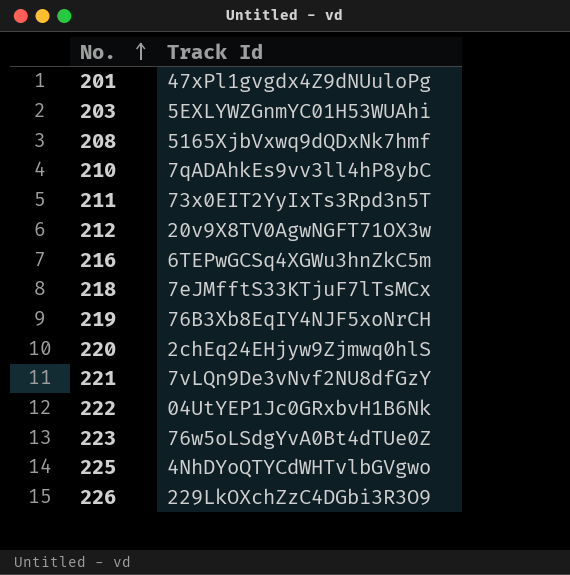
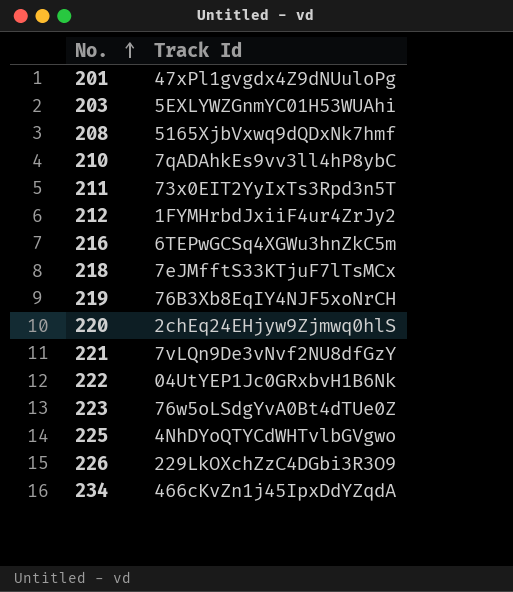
212 | Track Id: 20v9X8TV0AgwNGFT71OX3w -> 1FYMHrbdJxiiF4ur4ZrJy2
row 234: none -> 466cKvZn1j45IpxDdYZqdA

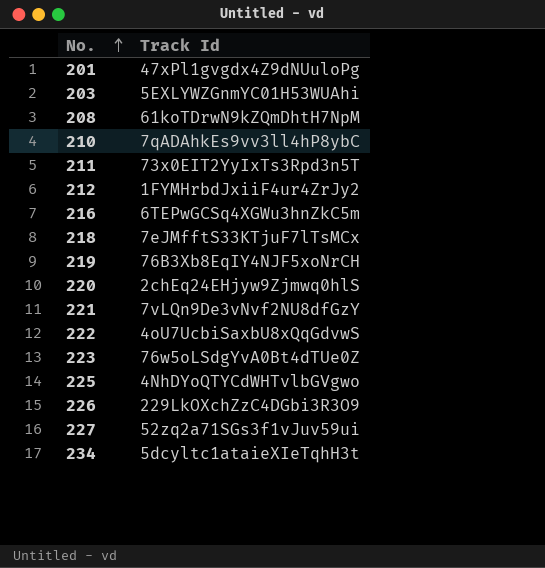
208 | Track Id: 5165XjbVxwq9dQDxNk7hmf -> 61koTDrwN9kZQmDhtH7NpM
222 | Track Id: 04UtYEP1Jc0GRxbvH1B6Nk -> 4oU7UcbiSaxbU8xQqGdvwS
row 227: none -> 52zq2a71SGs3f1vJuv59ui
234 | Track Id: 466cKvZn1j45IpxDdYZqdA -> 5dcyltc1ataieXIeTqhH3t

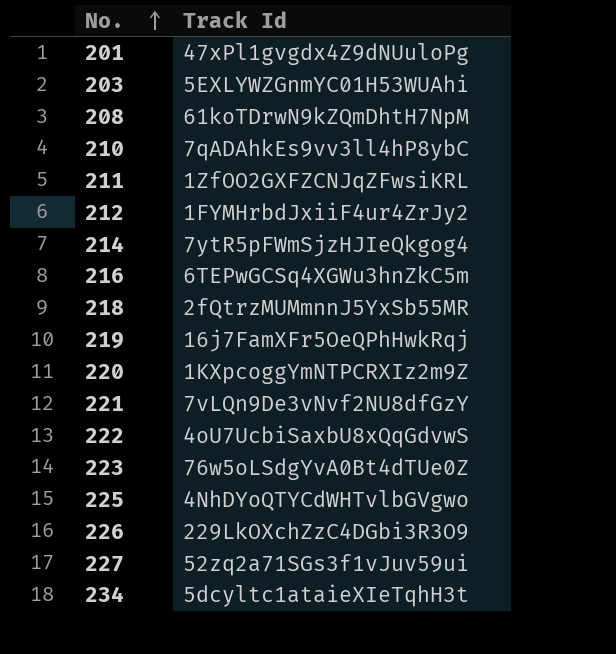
211 | Track Id: 73x0EIT2YyIxTs3Rpd3n5T -> 1ZfOO2GXFZCNJqZFwsiKRL
row 214: none -> 7ytR5pFWmSjzHJIeQkgog4
218 | Track Id: 7eJMfftS33KTjuF7lTsMCx -> 2fQtrzMUMmnnJ5YxSb55MR
219 | Track Id: 76B3Xb8EqIY4NJF5xoNrCH -> 16j7FamXFr5OeQPhHwkRqj
220 | Track Id: 2chEq24EHjyw9Zjmwq0hlS -> 1KXpcoggYmNTPCRXIz2m9Z

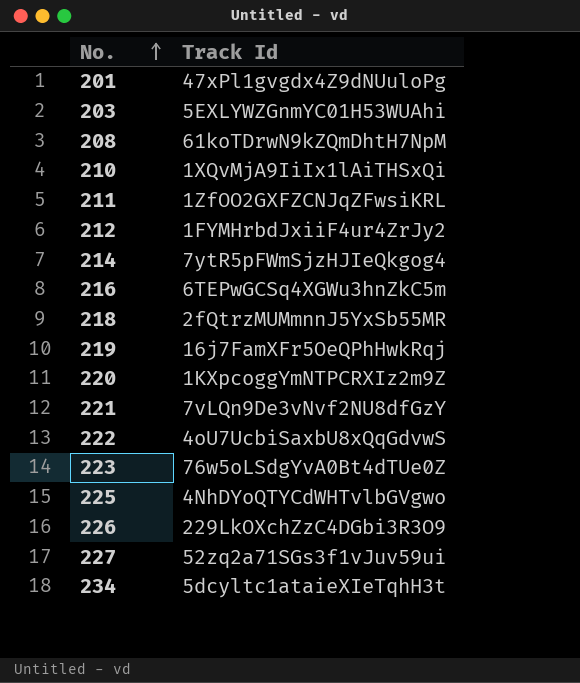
210 | Track Id: 7qADAhkEs9vv3ll4hP8ybC -> 1XQvMjA9IiIx1lAiTHSxQi

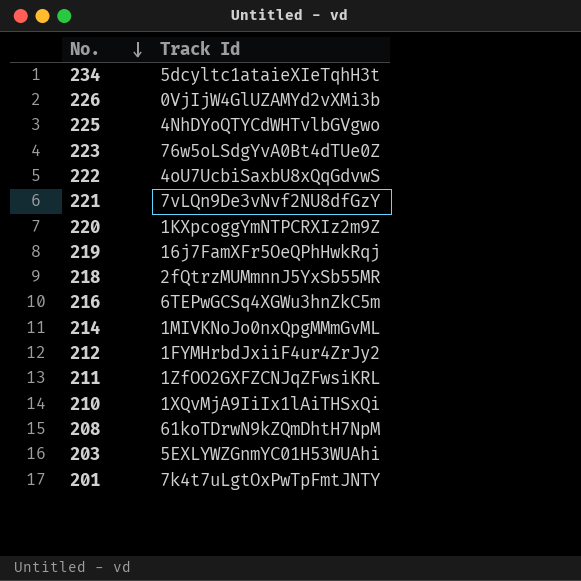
row order: No. ascending -> No. descending
row 227: 52zq2a71SGs3f1vJuv59ui -> none
226 | Track Id: 229LkOXchZzC4DGbi3R3O9 -> 0VjIjW4GlUZAMYd2vXMi3b
214 | Track Id: 7ytR5pFWmSjzHJIeQkgog4 -> 1MIVKNoJo0nxQpgMMmGvML
201 | Track Id: 47xPl1gvgdx4Z9dNUuloPg -> 7k4t7uLgtOxPwTpFmtJNTY

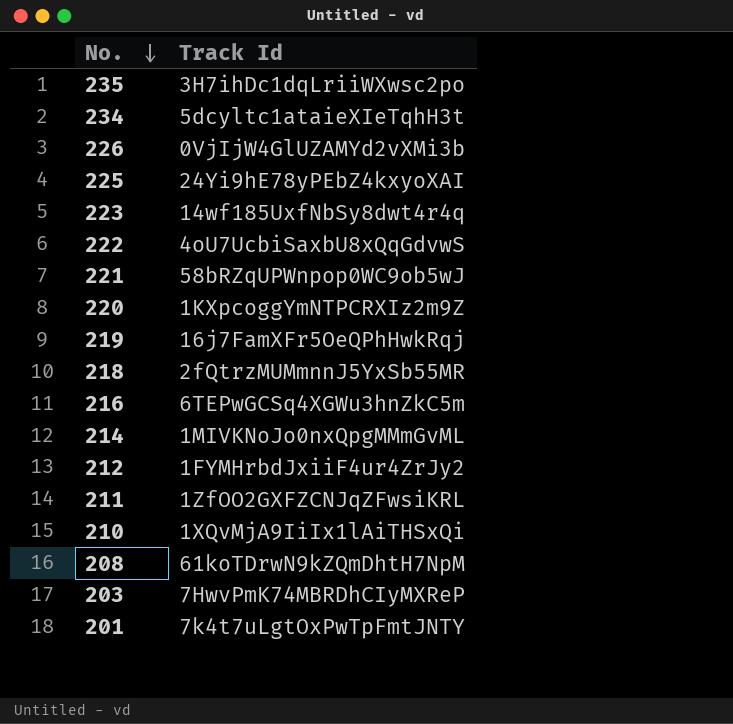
row 235: none -> 3H7ihDc1dqLriiWXwsc2po
225 | Track Id: 4NhDYoQTYCdWHTvlbGVgwo -> 24Yi9hE78yPEbZ4kxyoXAI
223 | Track Id: 76w5oLSdgYvA0Bt4dTUe0Z -> 14wf185UxfNbSy8dwt4r4q
221 | Track Id: 7vLQn9De3vNvf2NU8dfGzY -> 58bRZqUPWnpop0WC9ob5wJ
203 | Track Id: 5EXLYWZGnmYC01H53WUAhi -> 7HwvPmK74MBRDhCIyMXReP

